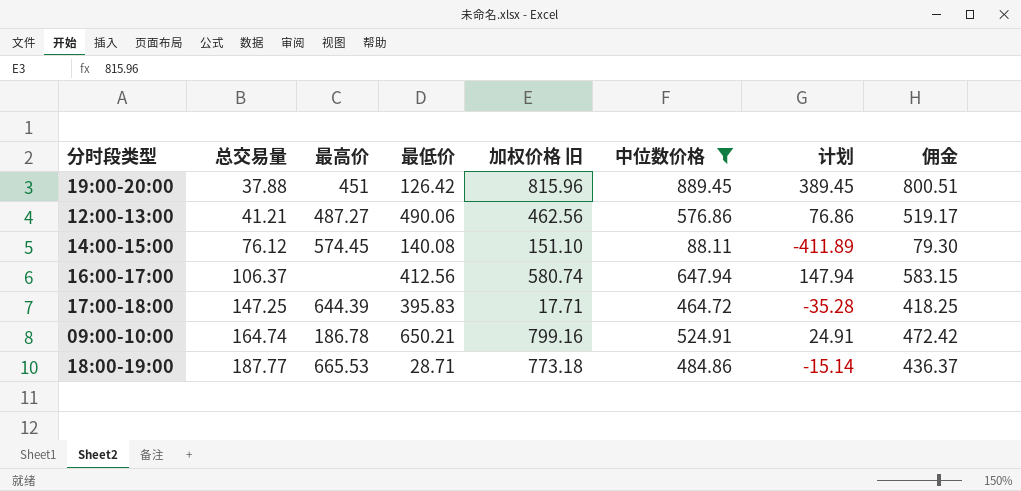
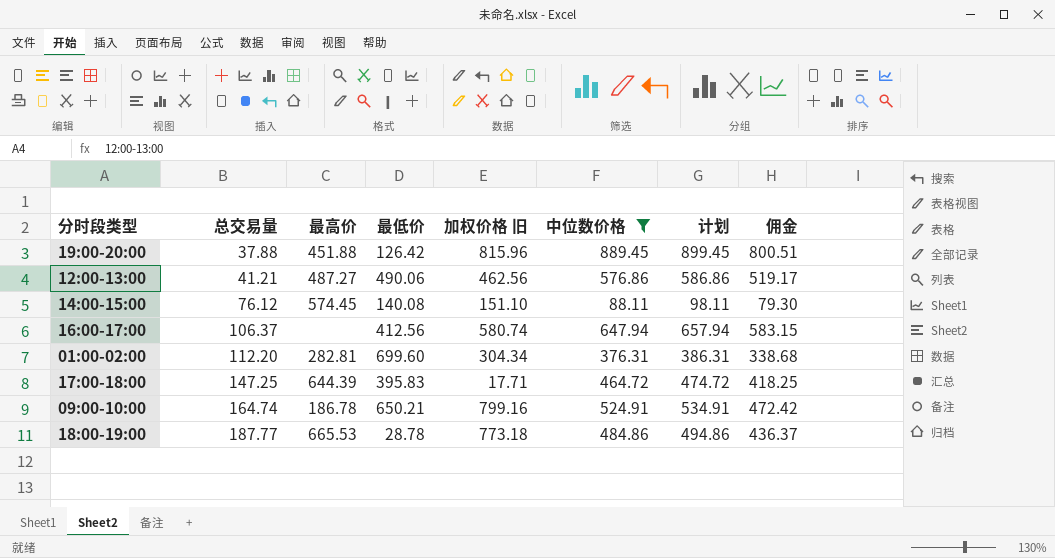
column 计划 | formula: [中位数价格] - 500 -> [中位数价格] + 10
19:00-20:00 | 最高价: 451 -> 451.88
row 01:00-02:00: none -> 112.20 | 282.81 | 699.60 | 304.34 | 376.31 | 386.31 | 338.68
18:00-19:00 | 最低价: 28.71 -> 28.78

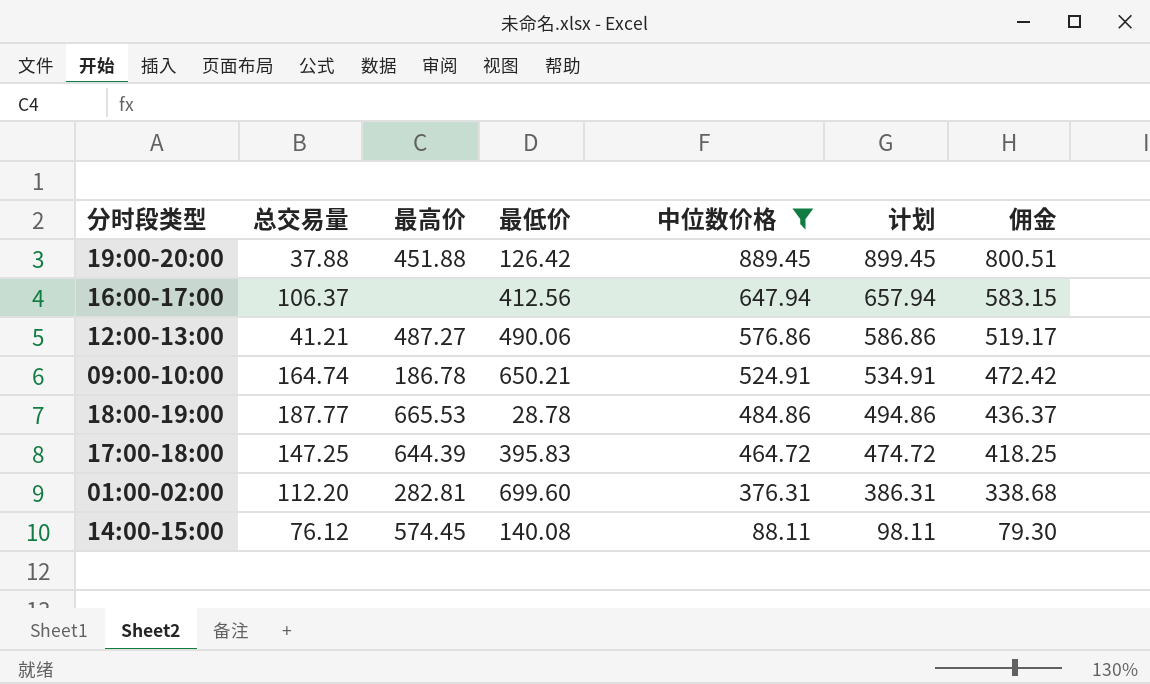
row order: 总交易量 ascending -> 中位数价格 descending
column 加权价格 旧 | position: 5 -> none

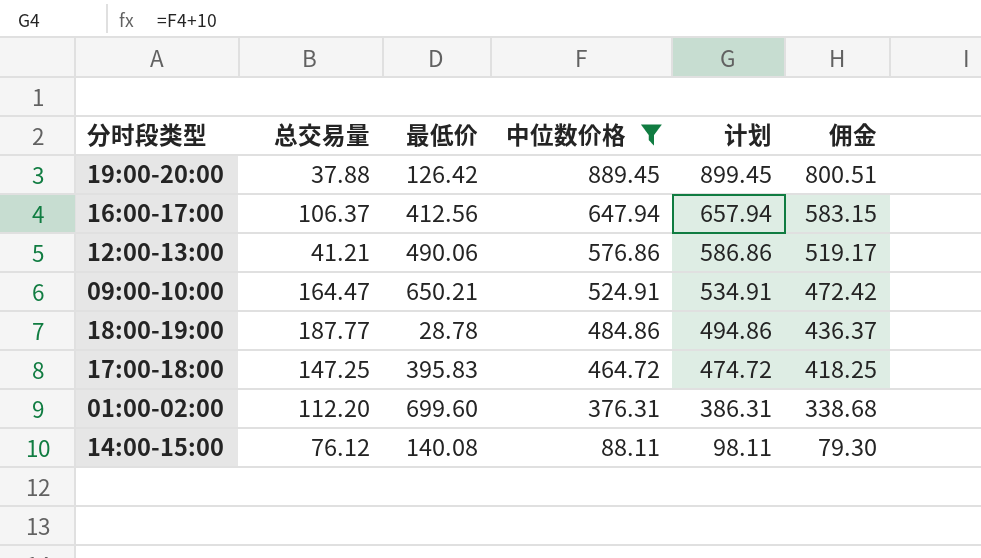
column 最高价 | position: 3 -> none
09:00-10:00 | 总交易量: 164.74 -> 164.47

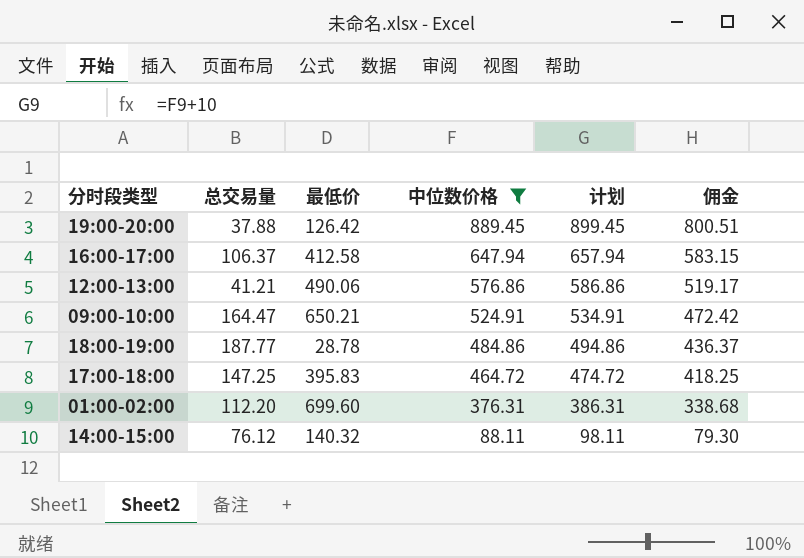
16:00-17:00 | 最低价: 412.56 -> 412.58
14:00-15:00 | 最低价: 140.08 -> 140.32

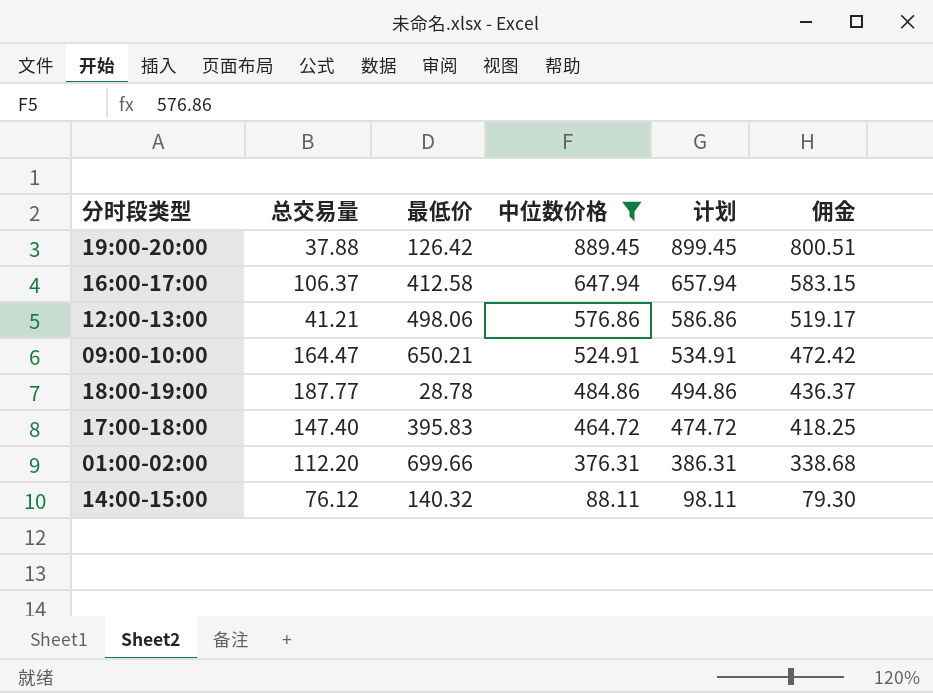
12:00-13:00 | 最低价: 490.06 -> 498.06
17:00-18:00 | 总交易量: 147.25 -> 147.40
01:00-02:00 | 最低价: 699.60 -> 699.66

